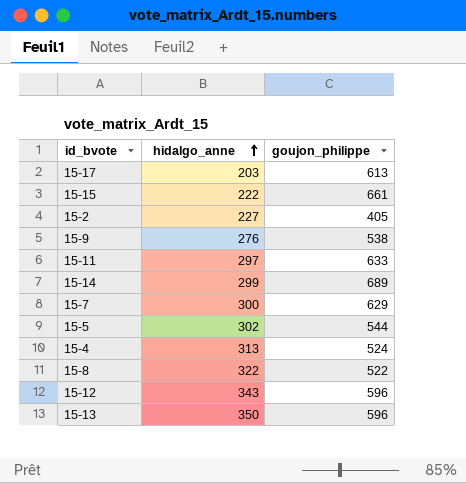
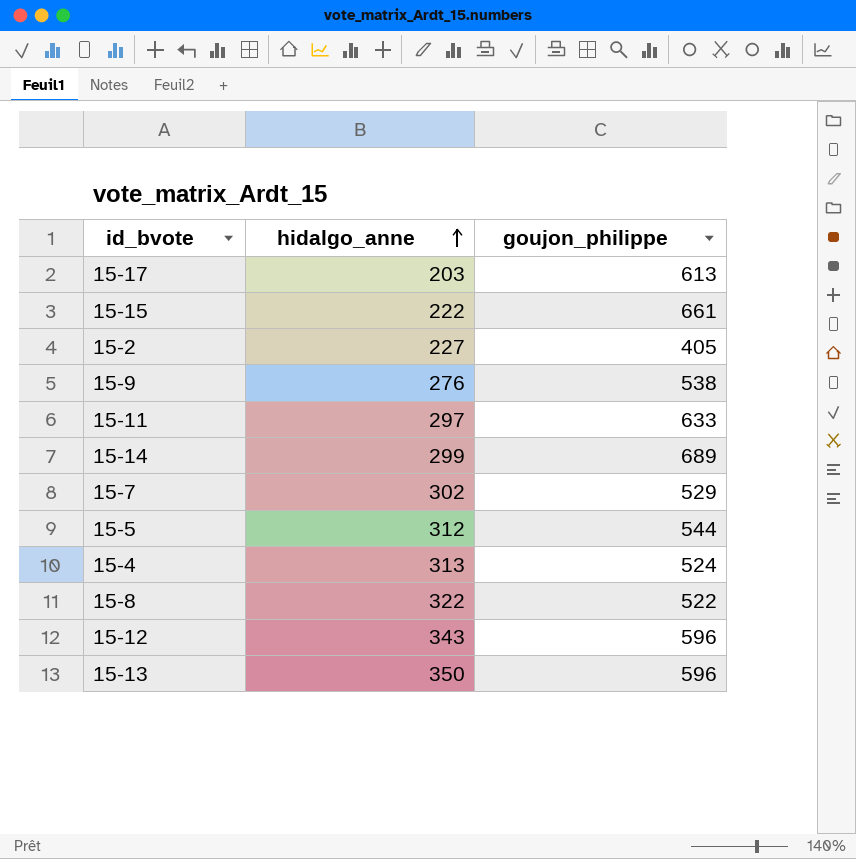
15-7 | hidalgo_anne: 300 -> 302
15-7 | goujon_philippe: 629 -> 529
15-5 | hidalgo_anne: 302 -> 312

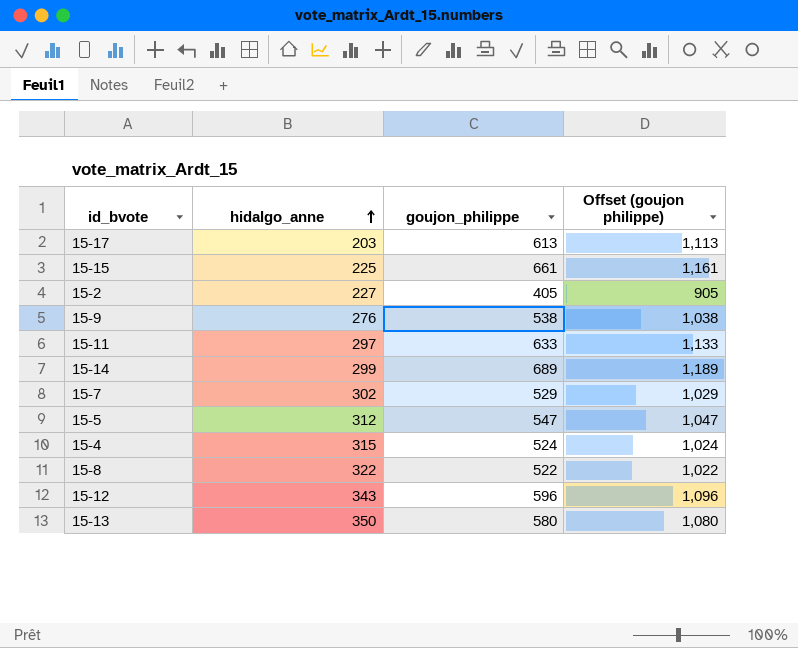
column Offset (goujon philippe) | formula: none -> [goujon_philippe] + 500
15-15 | hidalgo_anne: 222 -> 225
15-5 | goujon_philippe: 544 -> 547
15-4 | hidalgo_anne: 313 -> 315
15-13 | goujon_philippe: 596 -> 580

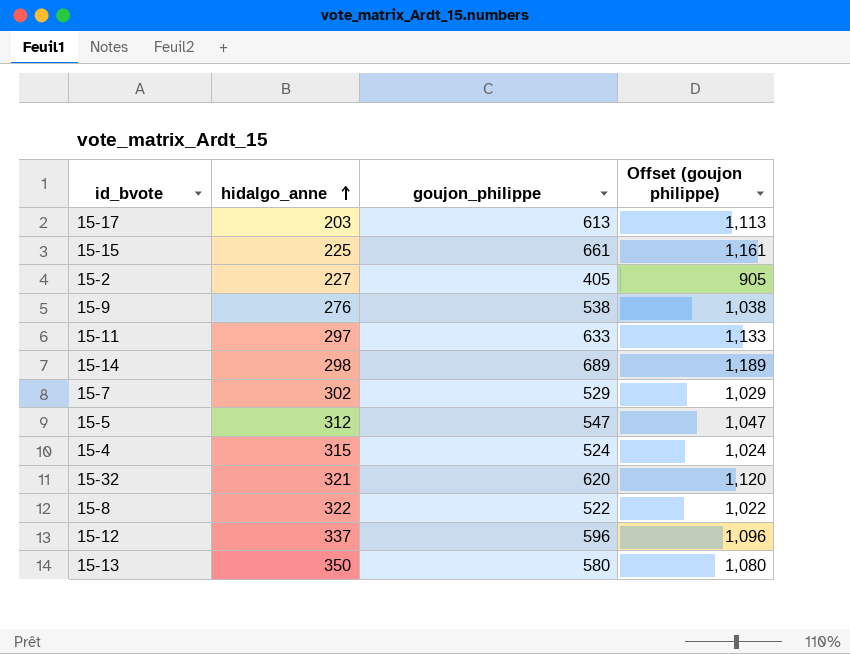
15-14 | hidalgo_anne: 299 -> 298
row 15-32: none -> 321 | 620 | 1,120
15-12 | hidalgo_anne: 343 -> 337

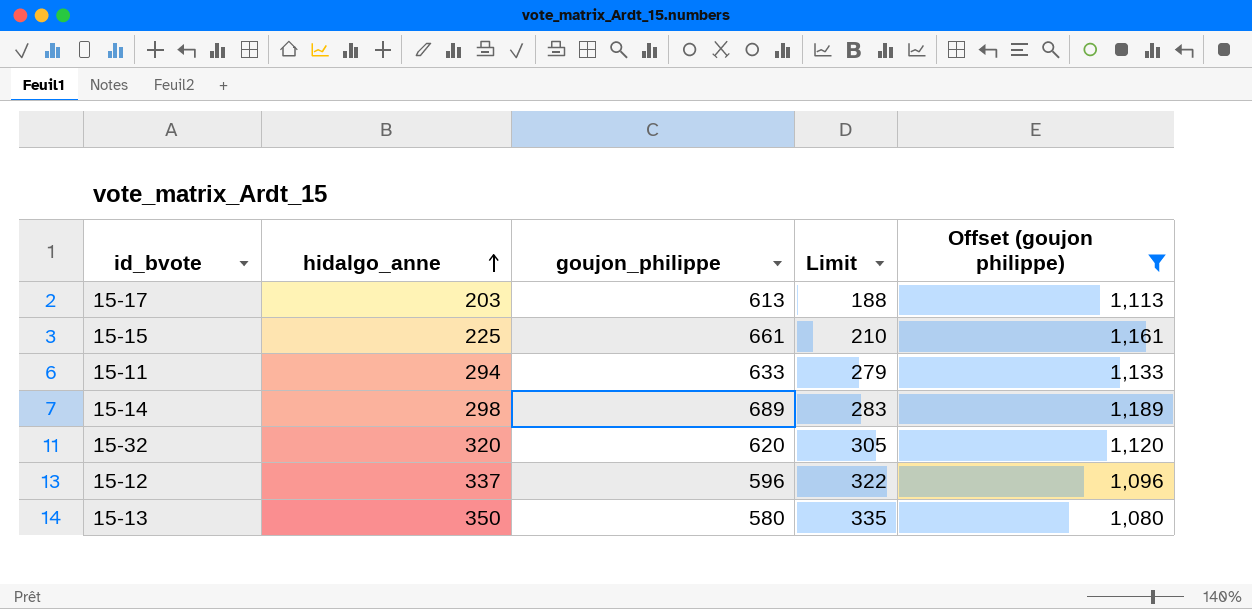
filter: none -> Offset (goujon philippe) >= 1,080
column Limit | formula: none -> [hidalgo_anne] - 15
15-11 | hidalgo_anne: 297 -> 294
15-32 | hidalgo_anne: 321 -> 320

